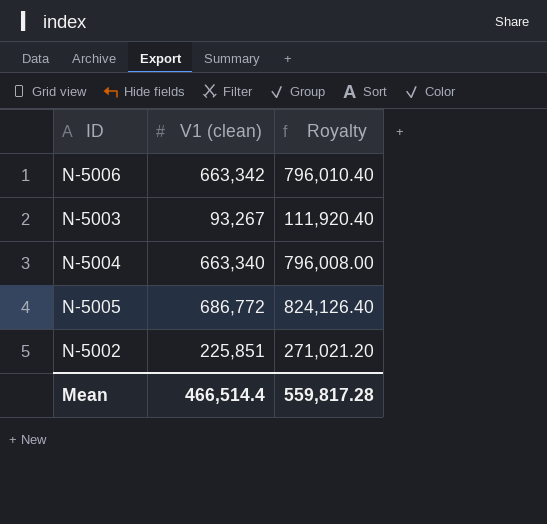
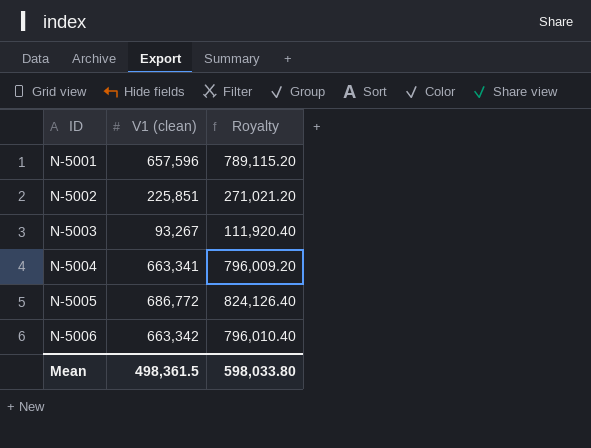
row order: none -> ID ascending
row N-5001: none -> 657,596 | 789,115.20
N-5004 | V1 (clean): 663,340 -> 663,341
N-5004 | Royalty: 796,008.00 -> 796,009.20
Mean | V1 (clean): 466,514.4 -> 498,361.5
Mean | Royalty: 559,817.28 -> 598,033.80

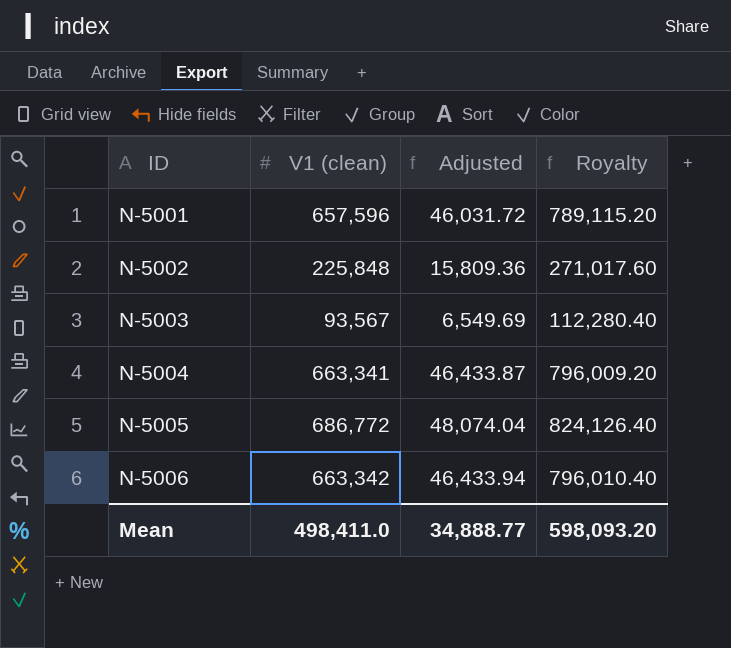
column Adjusted | formula: none -> [V1 (clean)] * 0.07
N-5002 | V1 (clean): 225,851 -> 225,848
N-5002 | Royalty: 271,021.20 -> 271,017.60
N-5003 | V1 (clean): 93,267 -> 93,567
N-5003 | Royalty: 111,920.40 -> 112,280.40
Mean | V1 (clean): 498,361.5 -> 498,411.0
Mean | Royalty: 598,033.80 -> 598,093.20

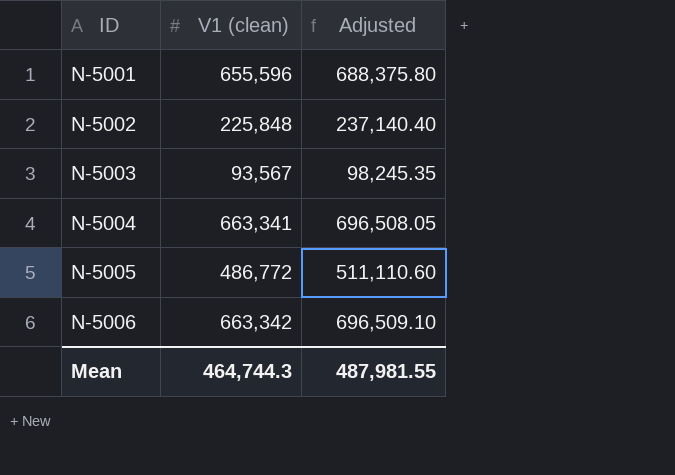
column Royalty | formula: [V1 (clean)] * 1.2 -> none
column Adjusted | formula: [V1 (clean)] * 0.07 -> [V1 (clean)] * 1.05
N-5001 | V1 (clean): 657,596 -> 655,596
N-5005 | V1 (clean): 686,772 -> 486,772
Mean | V1 (clean): 498,411.0 -> 464,744.3
Mean | Adjusted: 34,888.77 -> 487,981.55

